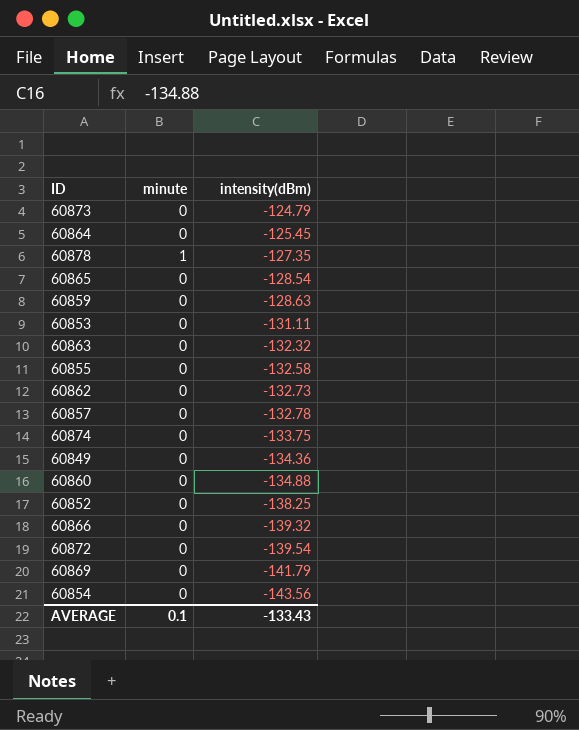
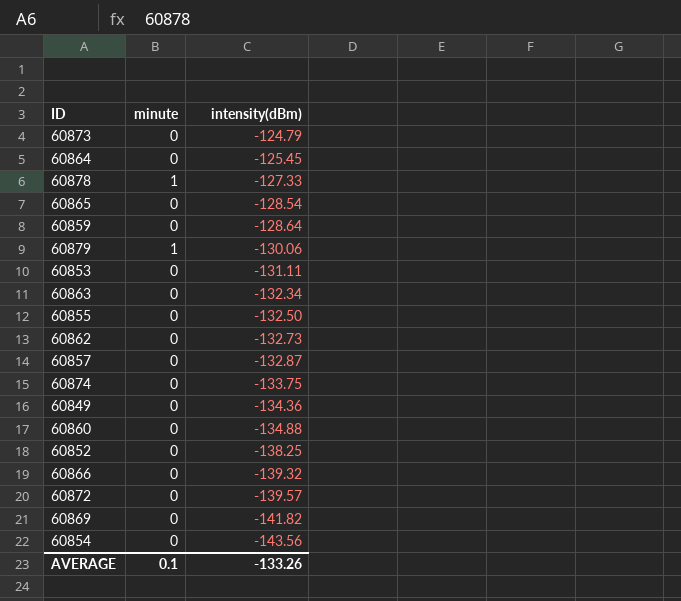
60878 | intensity(dBm): -127.35 -> -127.33
60859 | intensity(dBm): -128.63 -> -128.64
row 60879: none -> 1 | -130.06
60863 | intensity(dBm): -132.32 -> -132.34
60855 | intensity(dBm): -132.58 -> -132.50
60857 | intensity(dBm): -132.78 -> -132.87
60872 | intensity(dBm): -139.54 -> -139.57
60869 | intensity(dBm): -141.79 -> -141.82
AVERAGE | intensity(dBm): -133.43 -> -133.26

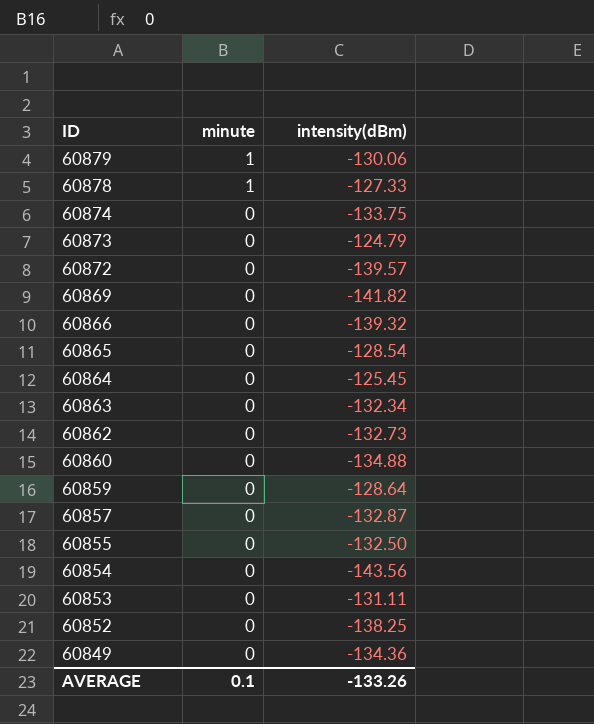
row order: intensity(dBm) descending -> ID descending

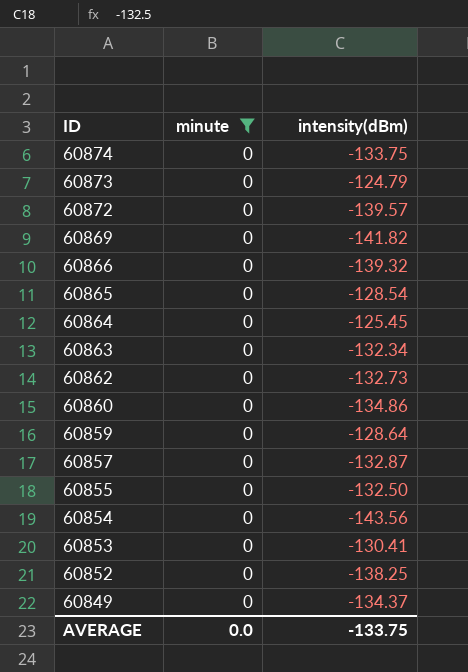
filter: none -> minute = 0
60860 | intensity(dBm): -134.88 -> -134.86
60853 | intensity(dBm): -131.11 -> -130.41
60849 | intensity(dBm): -134.36 -> -134.37
AVERAGE | minute: 0.1 -> 0.0
AVERAGE | intensity(dBm): -133.26 -> -133.75

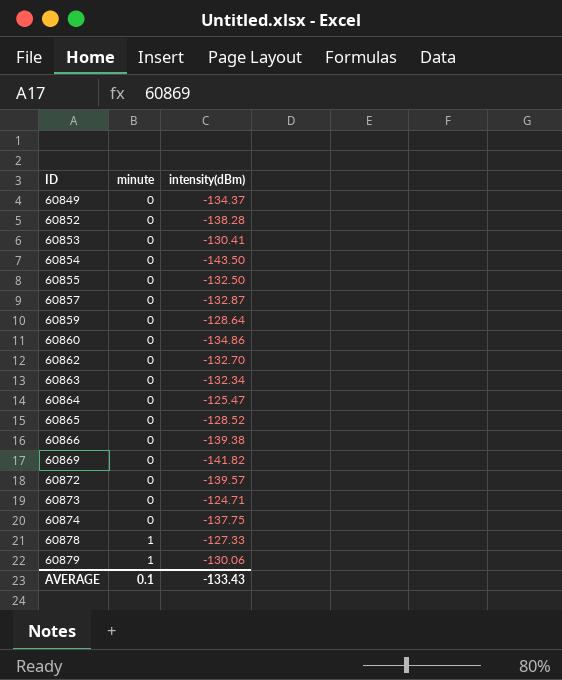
filter: minute = 0 -> none
row order: ID descending -> ID ascending
60852 | intensity(dBm): -138.25 -> -138.28
60854 | intensity(dBm): -143.56 -> -143.50
60862 | intensity(dBm): -132.73 -> -132.70
60864 | intensity(dBm): -125.45 -> -125.47
60865 | intensity(dBm): -128.54 -> -128.52
60866 | intensity(dBm): -139.32 -> -139.38
60873 | intensity(dBm): -124.79 -> -124.71
60874 | intensity(dBm): -133.75 -> -137.75
AVERAGE | minute: 0.0 -> 0.1
AVERAGE | intensity(dBm): -133.75 -> -133.43

